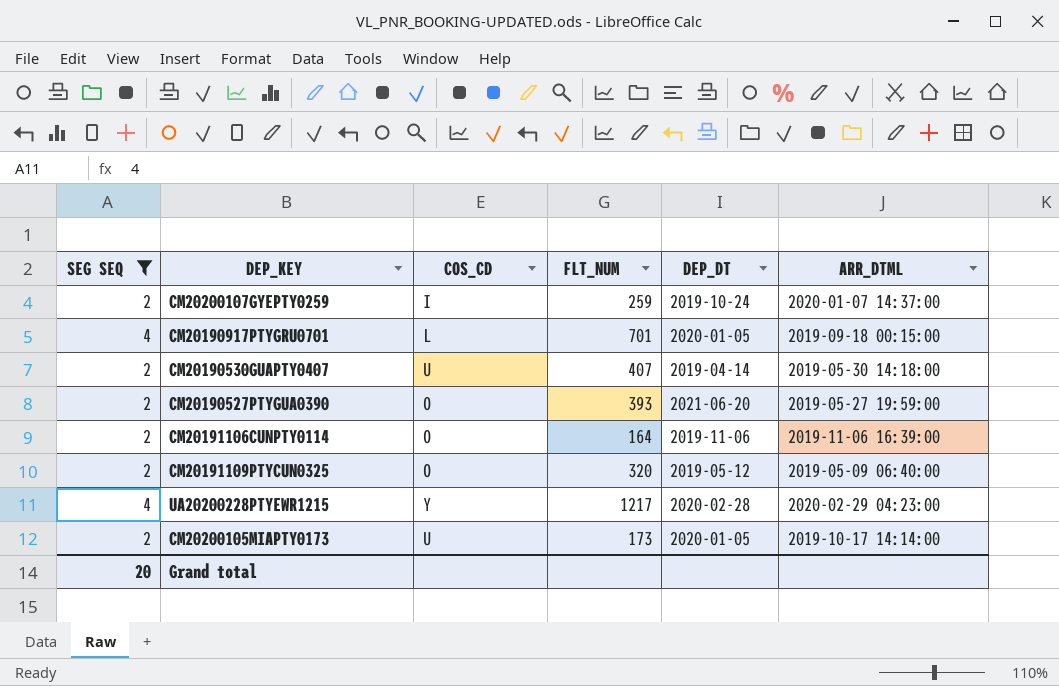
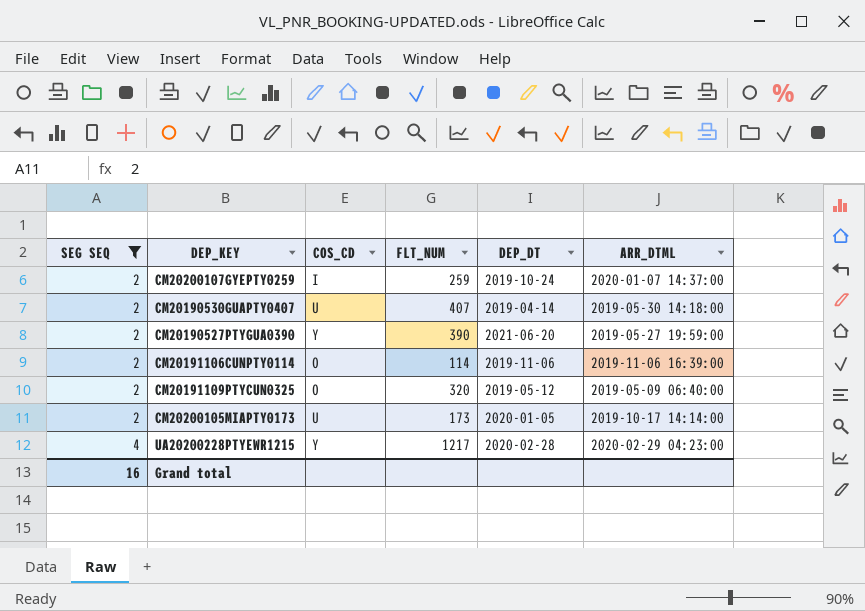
row order: none -> SEG SEQ ascending
row CM20190917PTYGRU0701: 4 | L | 701 | 2020-01-05 | 2019-09-18 00:15:00 -> none
CM20190527PTYGUA0390 | COS_CD: O -> Y
CM20190527PTYGUA0390 | FLT_NUM: 393 -> 390
CM20191106CUNPTY0114 | FLT_NUM: 164 -> 114
Grand total | SEG SEQ: 20 -> 16

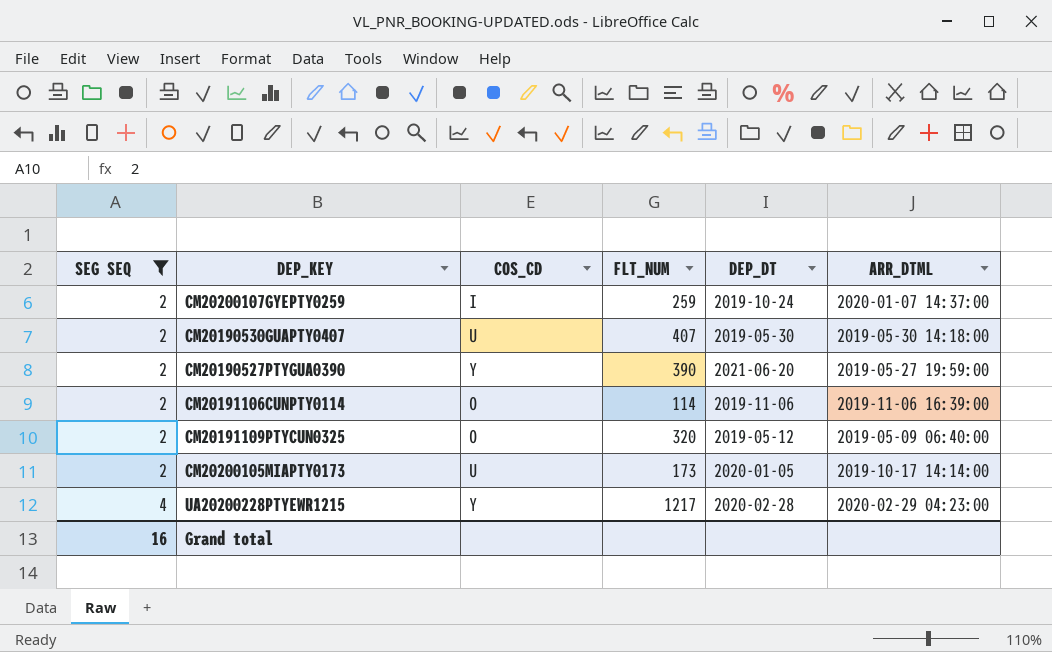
CM20190530GUAPTY0407 | DEP_DT: 2019-04-14 -> 2019-05-30

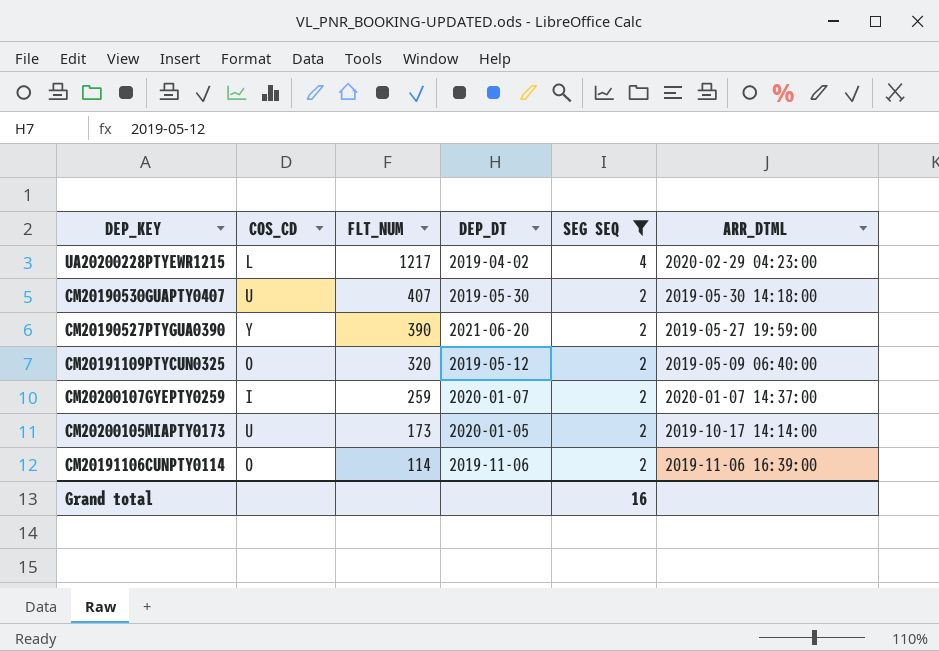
row order: SEG SEQ ascending -> FLT_NUM descending
column SEG SEQ | position: 1 -> 5
UA20200228PTYEWR1215 | COS_CD: Y -> L
UA20200228PTYEWR1215 | DEP_DT: 2020-02-28 -> 2019-04-02
CM20200107GYEPTY0259 | DEP_DT: 2019-10-24 -> 2020-01-07

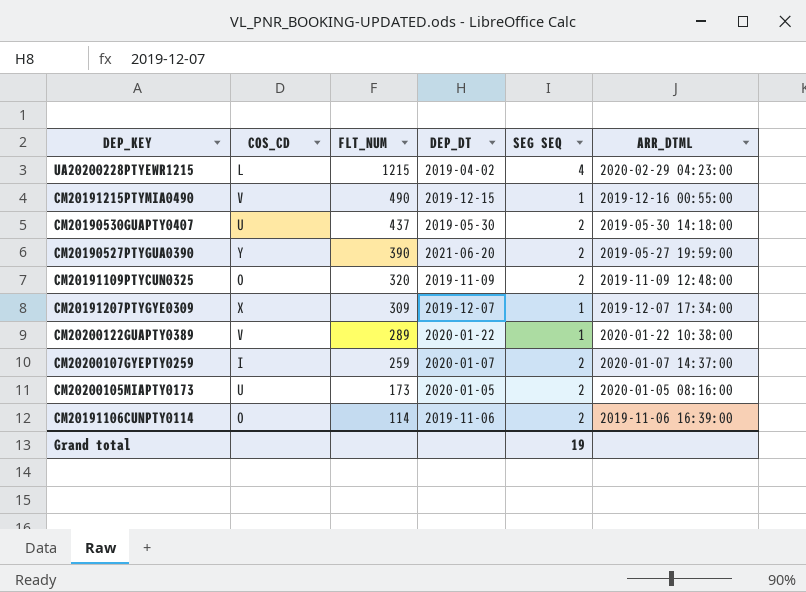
filter: SEG SEQ != 1 -> none
UA20200228PTYEWR1215 | FLT_NUM: 1217 -> 1215
CM20190530GUAPTY0407 | FLT_NUM: 407 -> 437
CM20191109PTYCUN0325 | DEP_DT: 2019-05-12 -> 2019-11-09
CM20191109PTYCUN0325 | ARR_DTML: 2019-05-09 06:40:00 -> 2019-11-09 12:48:00
CM20200105MIAPTY0173 | ARR_DTML: 2019-10-17 14:14:00 -> 2020-01-05 08:16:00
Grand total | SEG SEQ: 16 -> 19

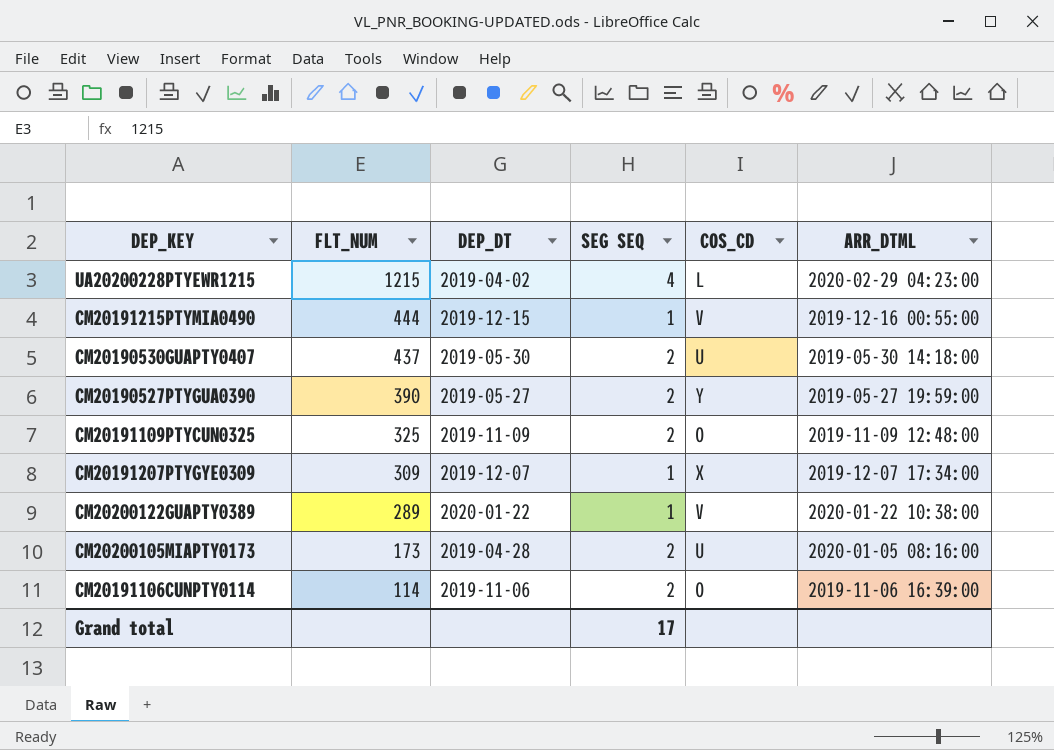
column COS_CD | position: 2 -> 5
row CM20200107GYEPTY0259: I | 259 | 2020-01-07 | 2 | 2020-01-07 14:37:00 -> none
CM20191215PTYMIA0490 | FLT_NUM: 490 -> 444
CM20190527PTYGUA0390 | DEP_DT: 2021-06-20 -> 2019-05-27
CM20191109PTYCUN0325 | FLT_NUM: 320 -> 325
CM20200105MIAPTY0173 | DEP_DT: 2020-01-05 -> 2019-04-28
Grand total | SEG SEQ: 19 -> 17

